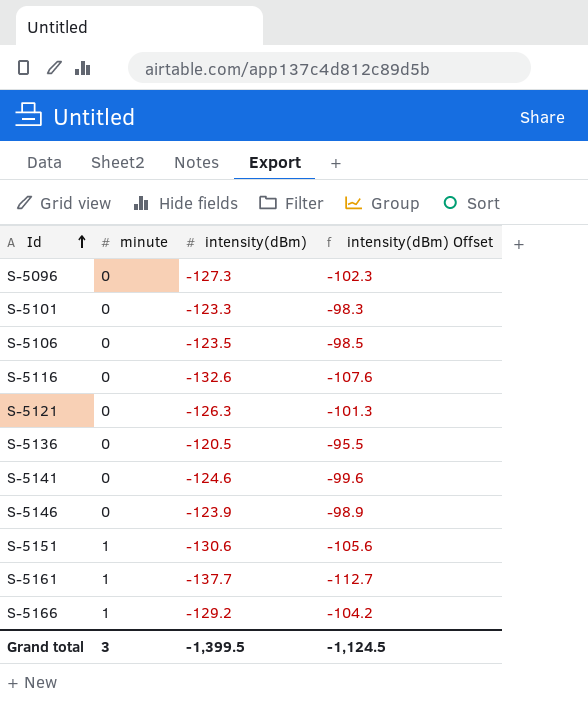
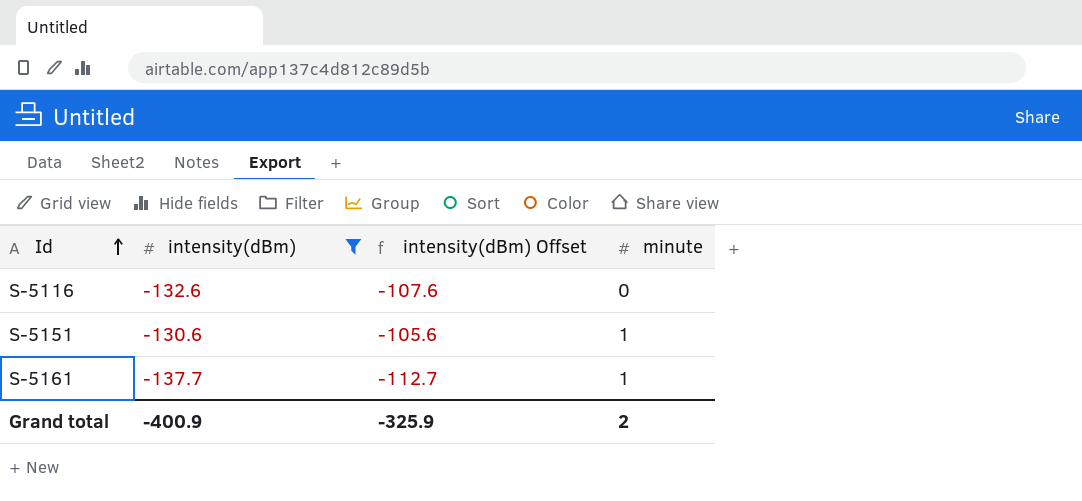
filter: none -> intensity(dBm) <= -130.6
column minute | position: 2 -> 4
Grand total | intensity(dBm): -1,399.5 -> -400.9
Grand total | intensity(dBm) Offset: -1,124.5 -> -325.9
Grand total | minute: 3 -> 2

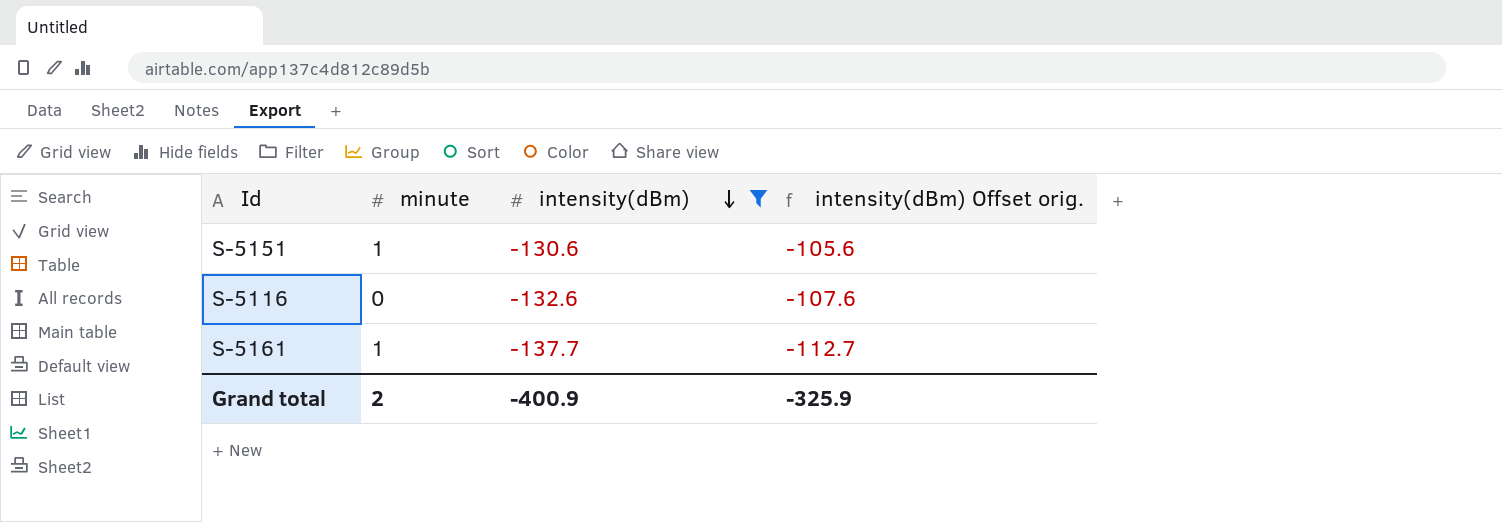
row order: Id ascending -> intensity(dBm) descending
column minute | position: 4 -> 2
column name: intensity(dBm) Offset -> intensity(dBm) Offset orig.

